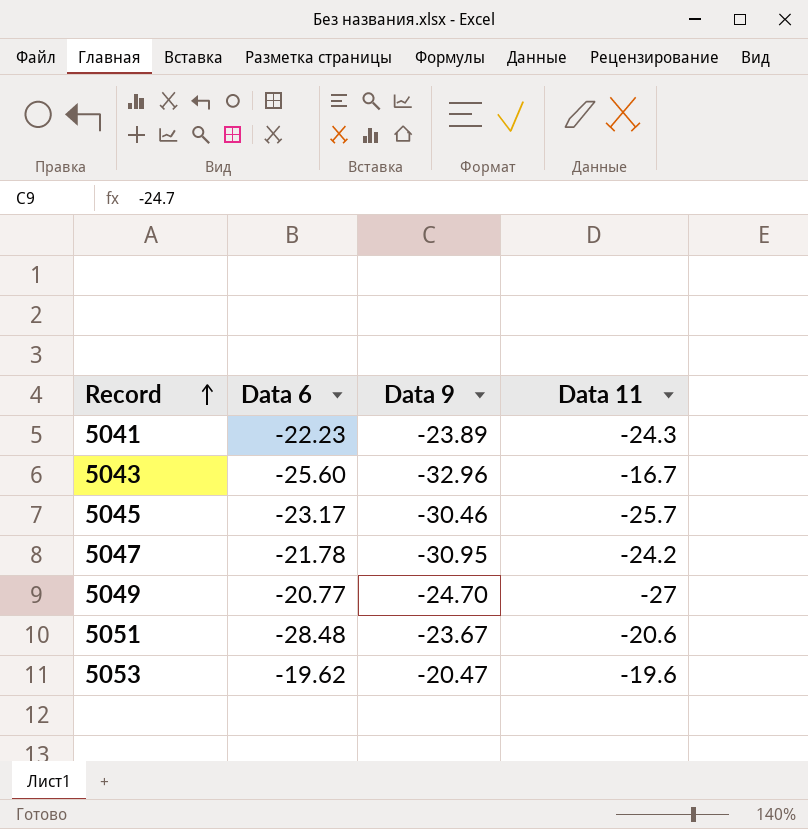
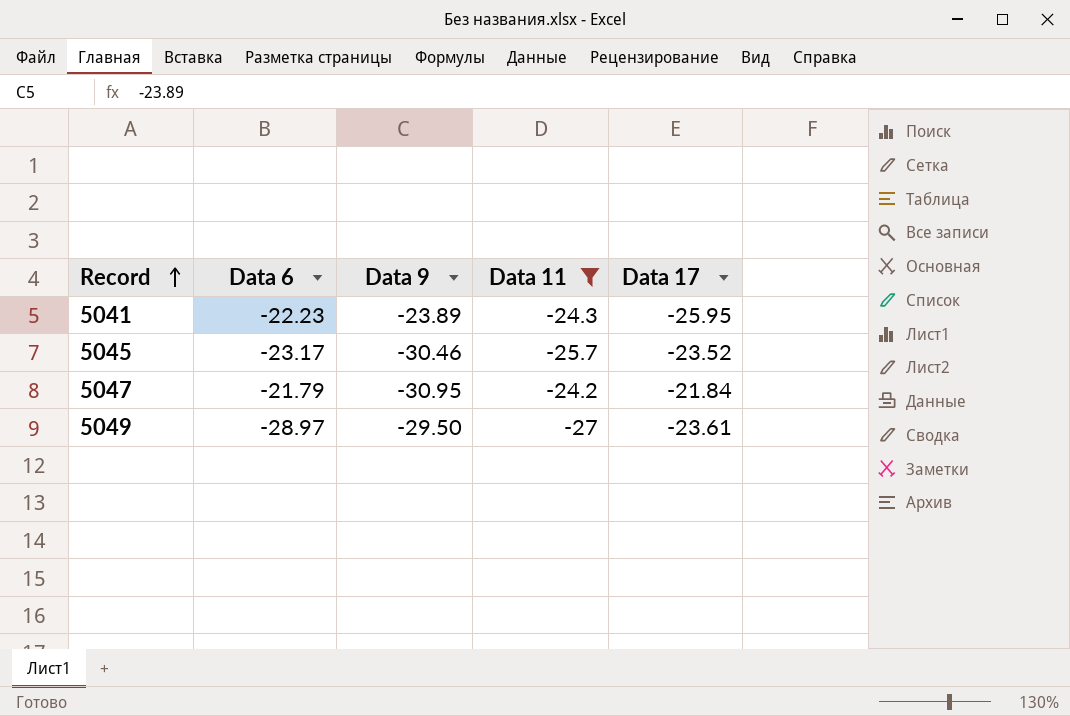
filter: none -> Data 11 <= -24.2
column Data 17 | position: none -> 5
5047 | Data 6: -21.78 -> -21.79
5049 | Data 6: -20.77 -> -28.97
5049 | Data 9: -24.70 -> -29.50

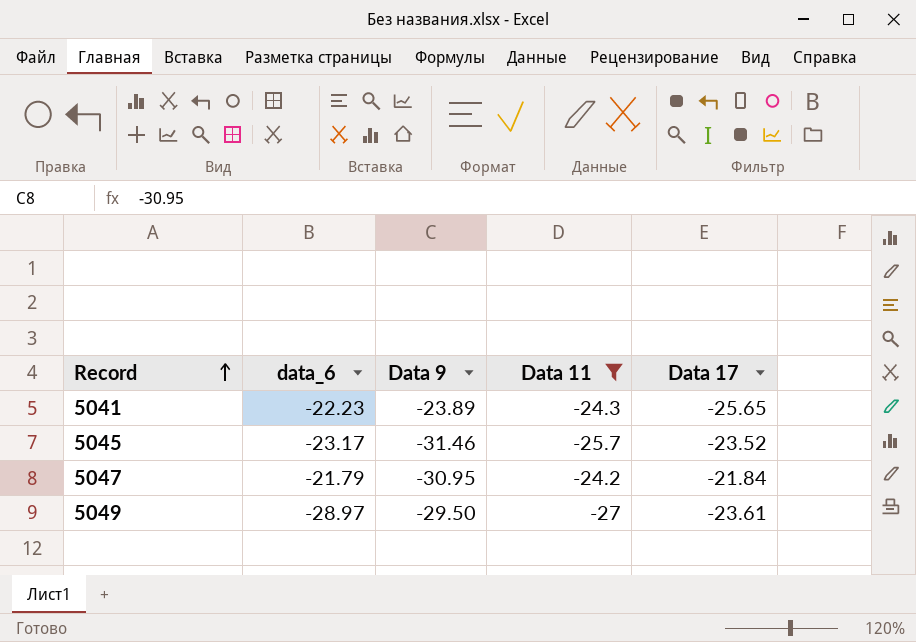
column name: Data 6 -> data_6
5041 | Data 17: -25.95 -> -25.65
5045 | Data 9: -30.46 -> -31.46

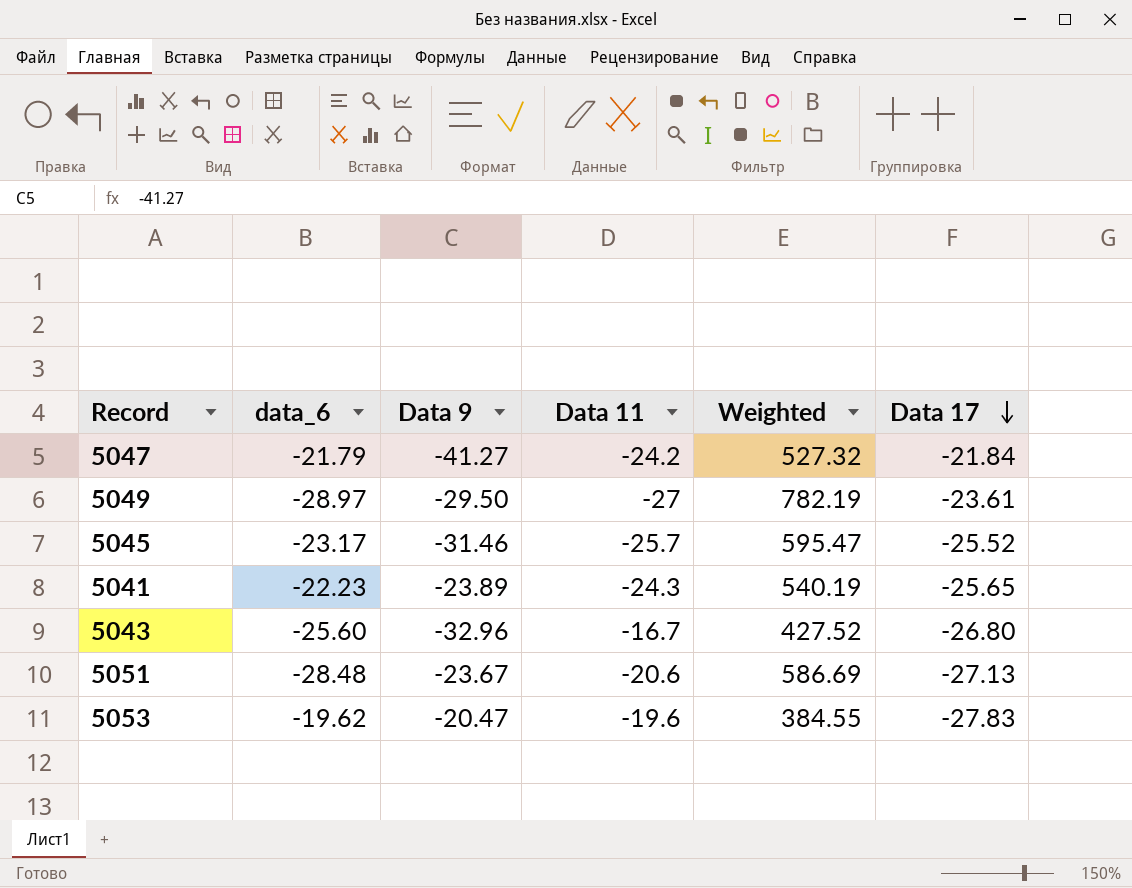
filter: Data 11 <= -24.2 -> none
row order: Record ascending -> Data 17 descending
column Weighted | formula: none -> [data_6] * [Data 11]
5047 | Data 9: -30.95 -> -41.27
5045 | Data 17: -23.52 -> -25.52

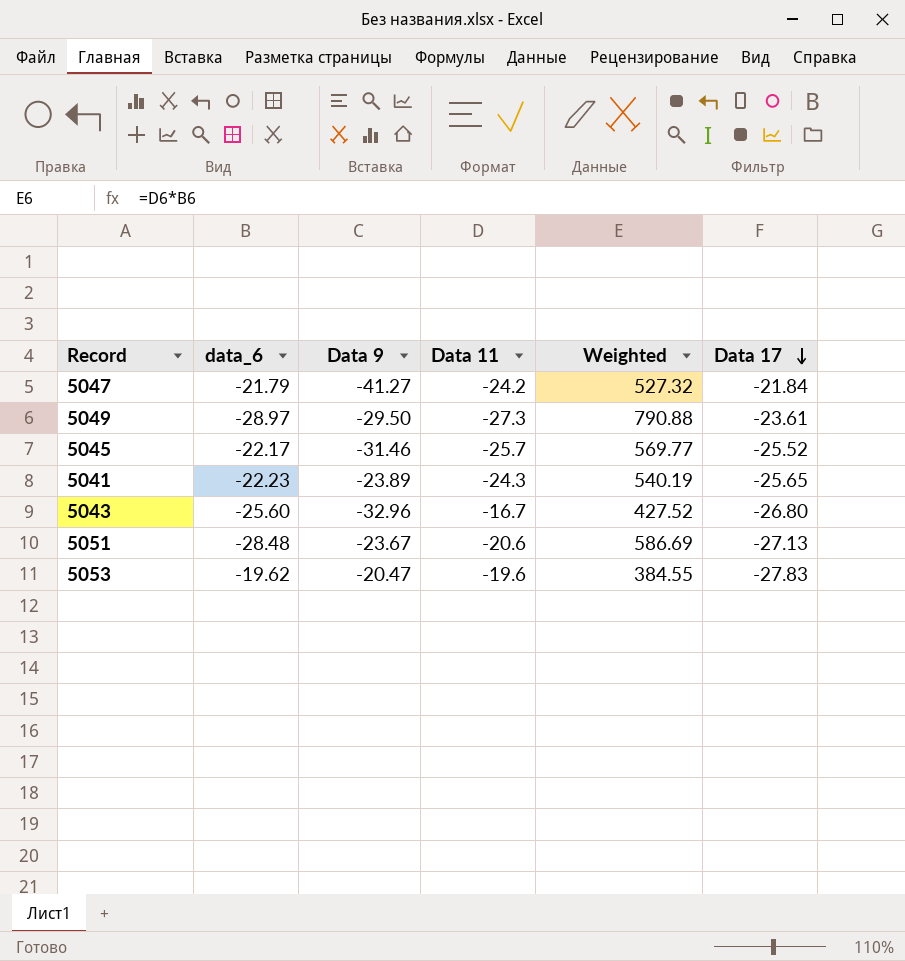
5049 | Data 11: -27 -> -27.3
5049 | Weighted: 782.19 -> 790.88
5045 | data_6: -23.17 -> -22.17
5045 | Weighted: 595.47 -> 569.77

